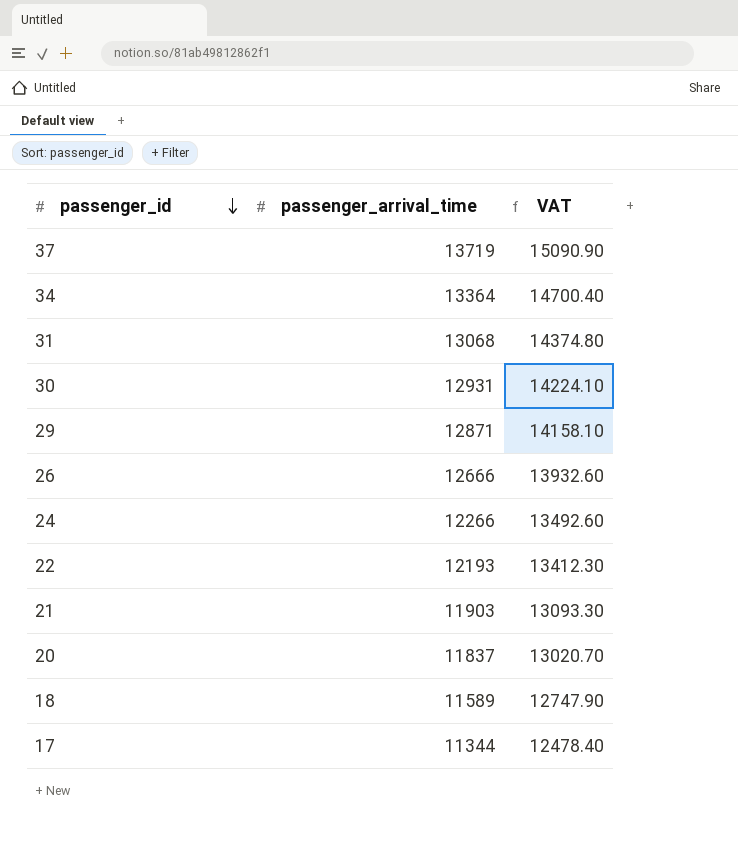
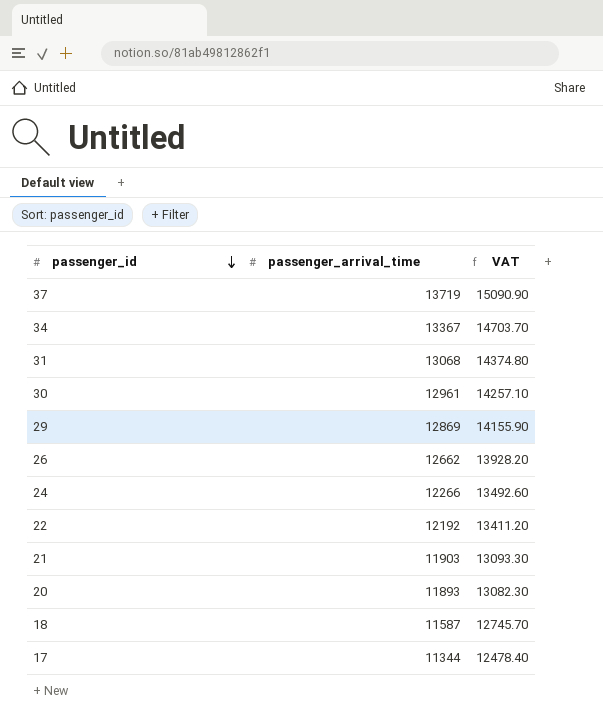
34 | passenger_arrival_time: 13364 -> 13367
34 | VAT: 14700.40 -> 14703.70
30 | passenger_arrival_time: 12931 -> 12961
30 | VAT: 14224.10 -> 14257.10
29 | passenger_arrival_time: 12871 -> 12869
29 | VAT: 14158.10 -> 14155.90
26 | passenger_arrival_time: 12666 -> 12662
26 | VAT: 13932.60 -> 13928.20
22 | passenger_arrival_time: 12193 -> 12192
22 | VAT: 13412.30 -> 13411.20
20 | passenger_arrival_time: 11837 -> 11893
20 | VAT: 13020.70 -> 13082.30
18 | passenger_arrival_time: 11589 -> 11587
18 | VAT: 12747.90 -> 12745.70

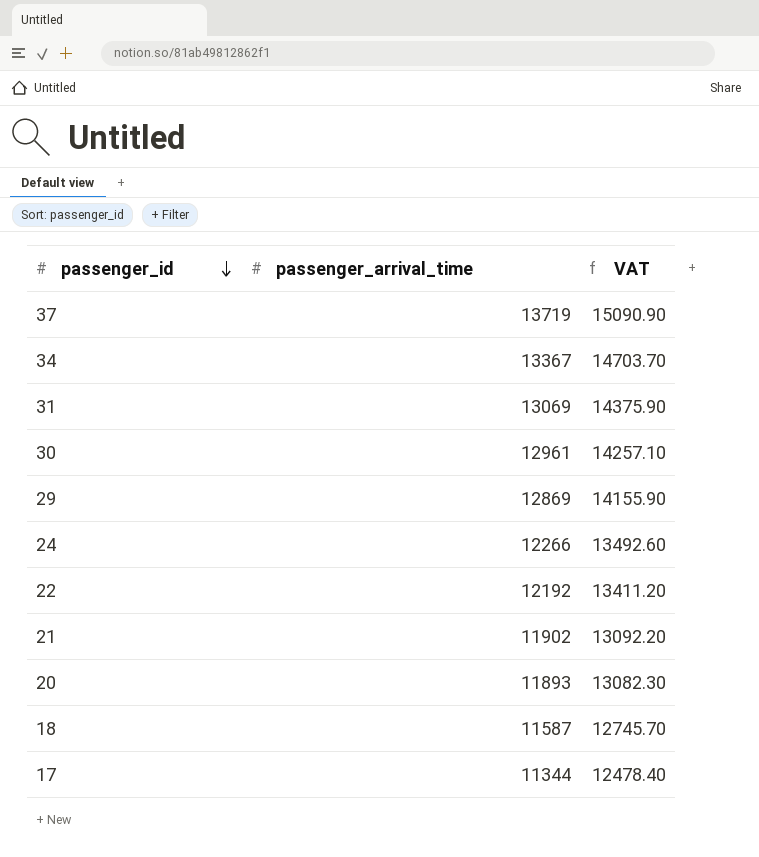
row 26: 12662 | 13928.20 -> none
31 | passenger_arrival_time: 13068 -> 13069
31 | VAT: 14374.80 -> 14375.90
21 | passenger_arrival_time: 11903 -> 11902
21 | VAT: 13093.30 -> 13092.20

